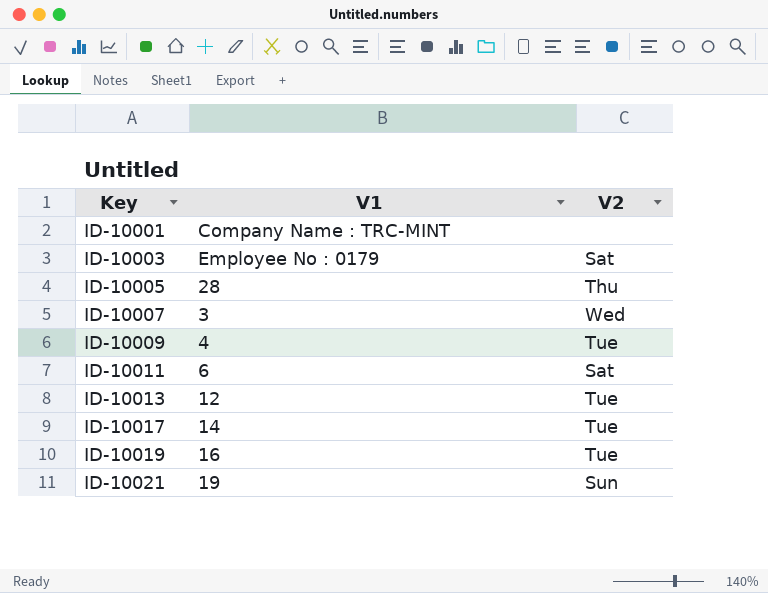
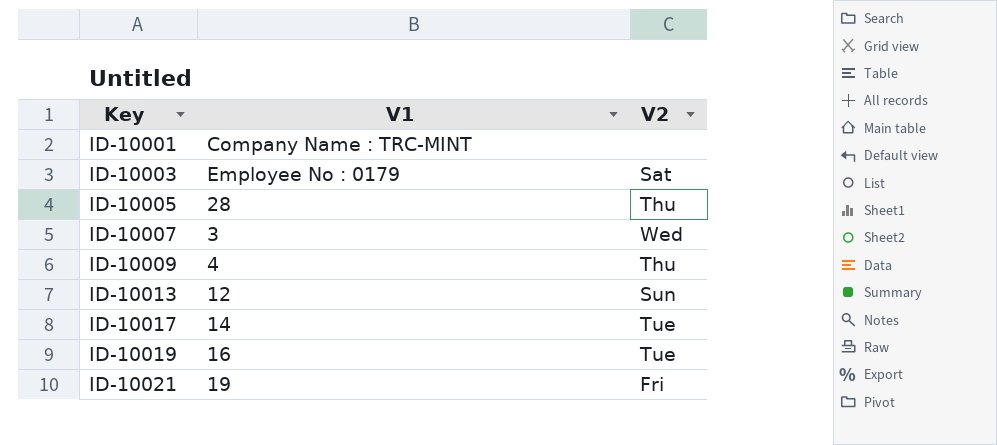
row ID-10011: 6 | Sat -> none
ID-10009 | V2: Tue -> Thu
ID-10013 | V2: Tue -> Sun
ID-10021 | V2: Sun -> Fri

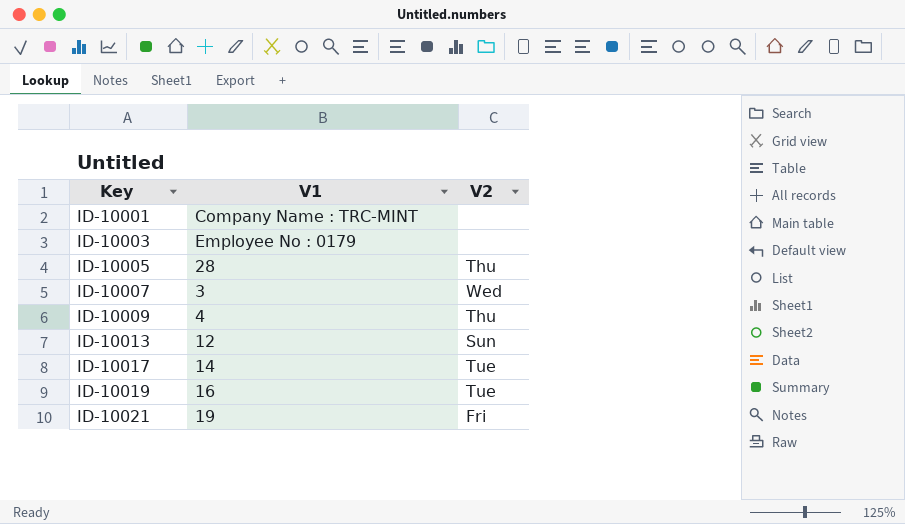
ID-10003 | V2: Sat -> none

